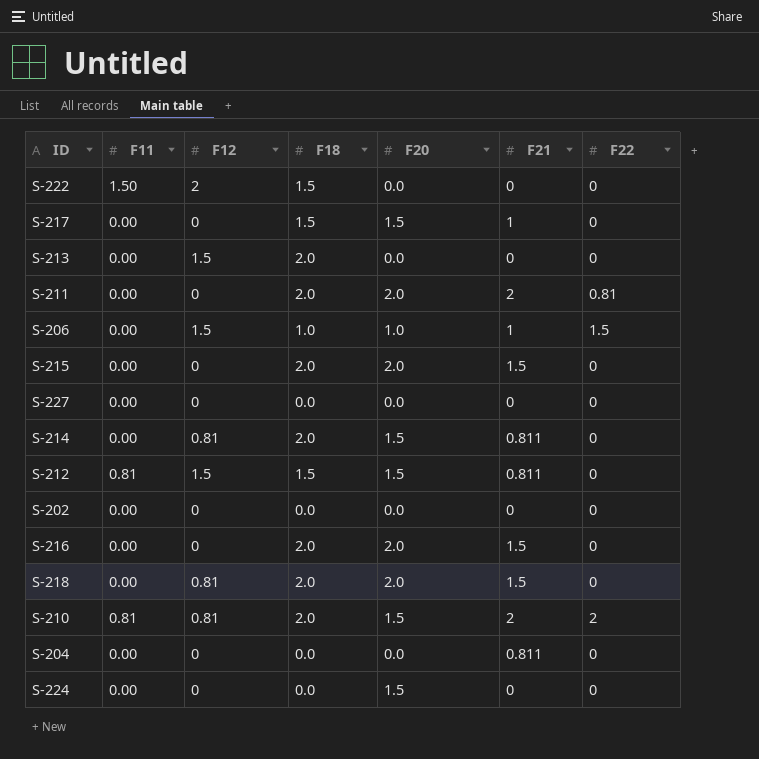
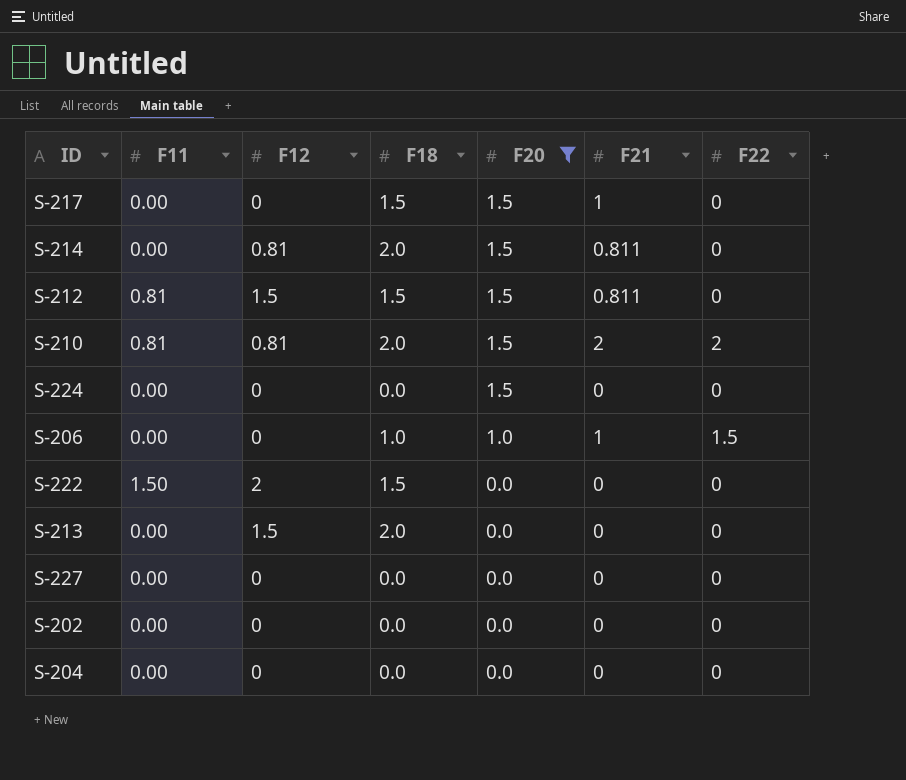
filter: none -> F20 != 2.0
row order: none -> F20 descending
S-206 | F12: 1.5 -> 0
S-204 | F21: 0.811 -> 0

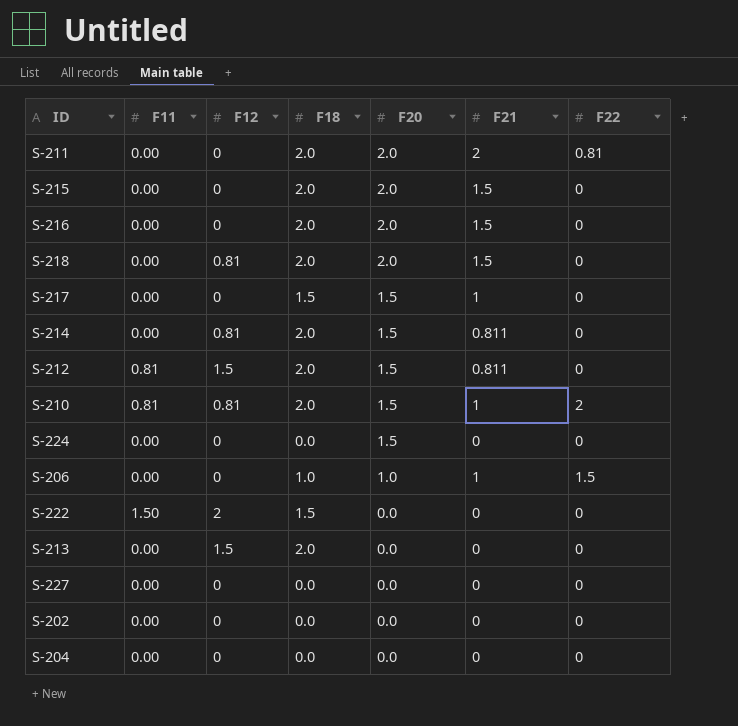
filter: F20 != 2.0 -> none
S-212 | F18: 1.5 -> 2.0
S-210 | F21: 2 -> 1

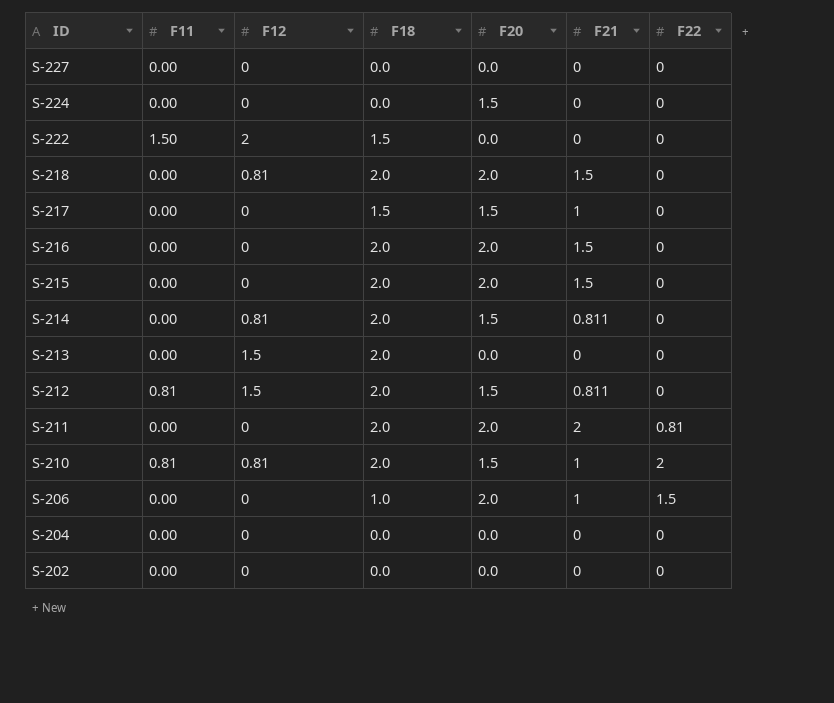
row order: F20 descending -> ID descending
S-206 | F20: 1.0 -> 2.0

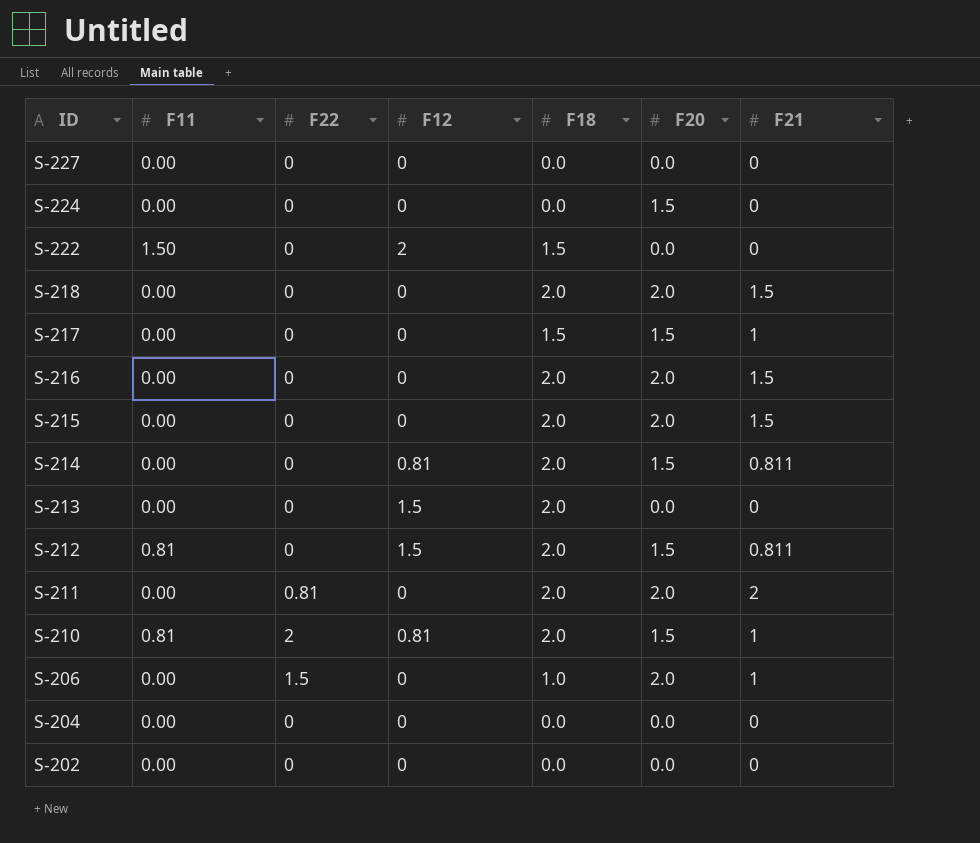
column F22 | position: 7 -> 3
S-218 | F12: 0.81 -> 0

